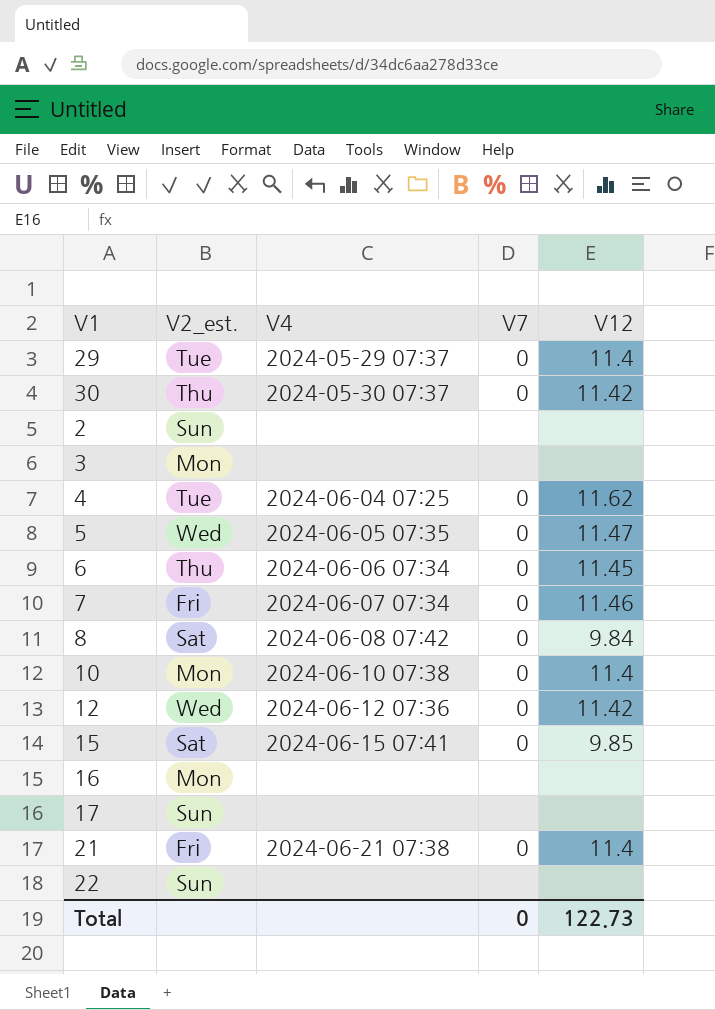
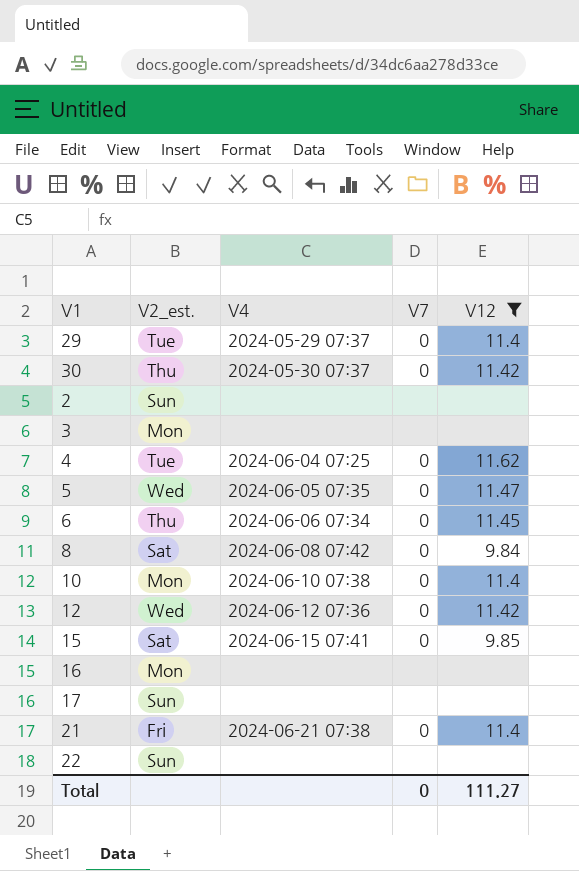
filter: none -> V12 != 11.46
Total | V12: 122.73 -> 111.27

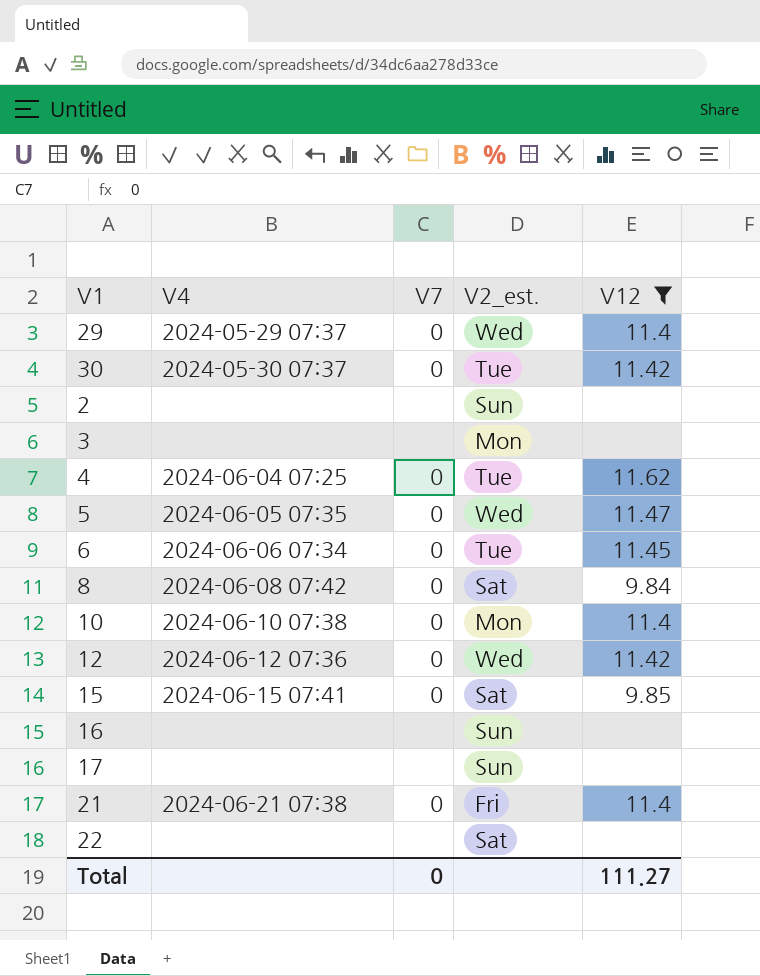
column V2_est. | position: 2 -> 4
29 | V2_est.: Tue -> Wed
30 | V2_est.: Thu -> Tue
6 | V2_est.: Thu -> Tue
16 | V2_est.: Mon -> Sun
22 | V2_est.: Sun -> Sat

